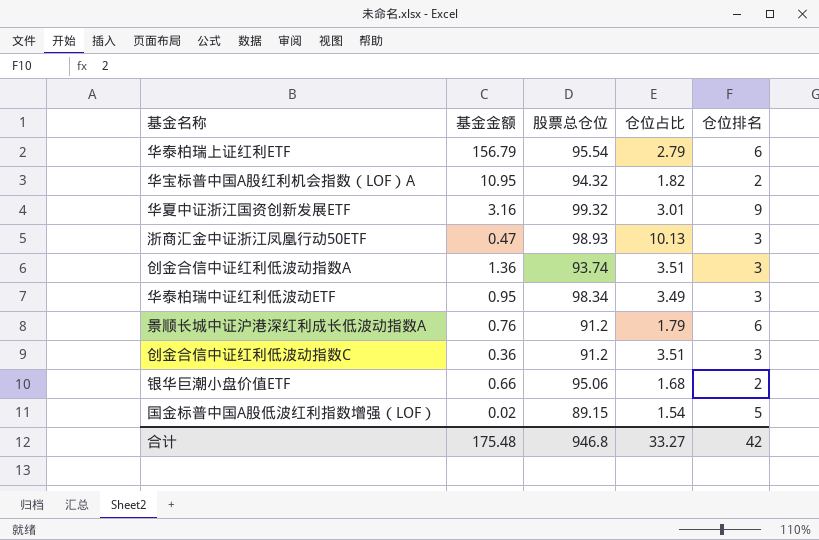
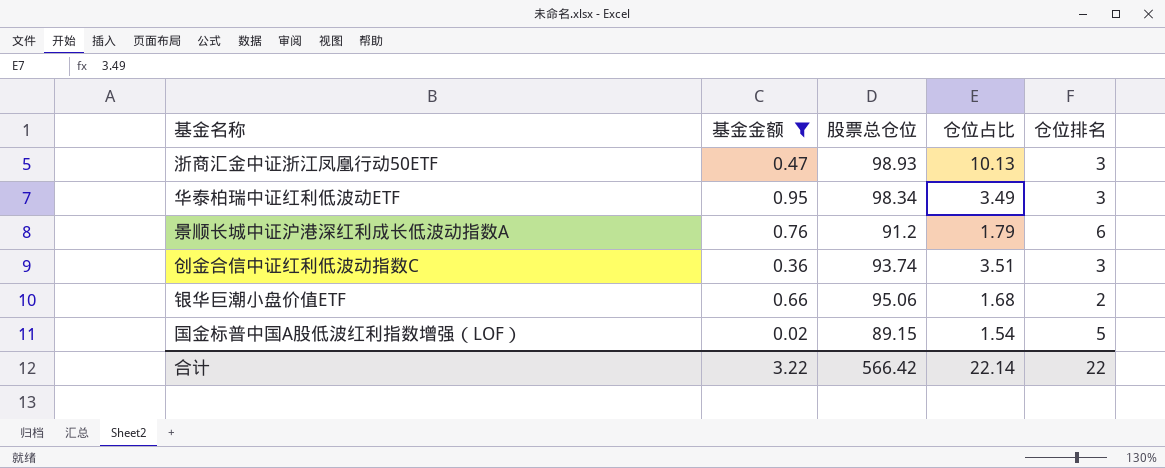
filter: none -> 基金金额 <= 0.95
创金合信中证红利低波动指数C | 股票总仓位: 91.2 -> 93.74
合计 | 基金金额: 175.48 -> 3.22
合计 | 股票总仓位: 946.8 -> 566.42
合计 | 仓位占比: 33.27 -> 22.14
合计 | 仓位排名: 42 -> 22

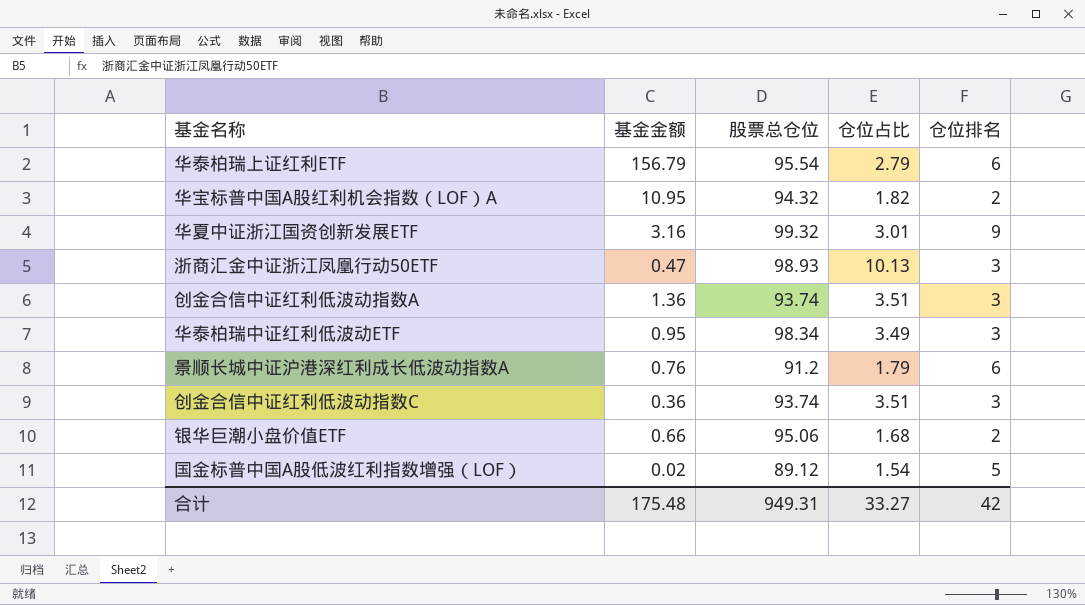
filter: 基金金额 <= 0.95 -> none
国金标普中国A股低波红利指数增强（LOF） | 股票总仓位: 89.15 -> 89.12
合计 | 基金金额: 3.22 -> 175.48
合计 | 股票总仓位: 566.42 -> 949.31
合计 | 仓位占比: 22.14 -> 33.27
合计 | 仓位排名: 22 -> 42

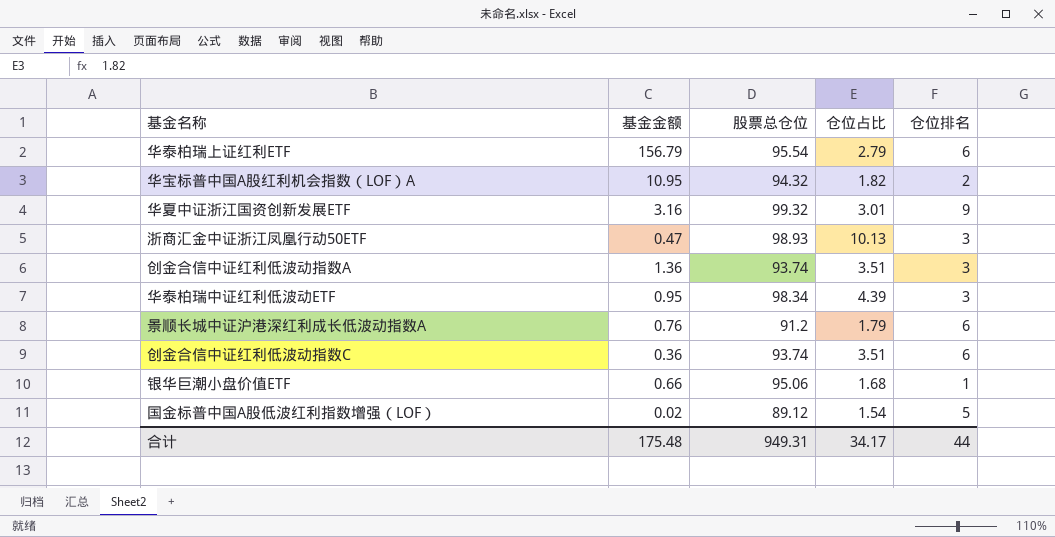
华泰柏瑞中证红利低波动ETF | 仓位占比: 3.49 -> 4.39
创金合信中证红利低波动指数C | 仓位排名: 3 -> 6
银华巨潮小盘价值ETF | 仓位排名: 2 -> 1
合计 | 仓位占比: 33.27 -> 34.17
合计 | 仓位排名: 42 -> 44

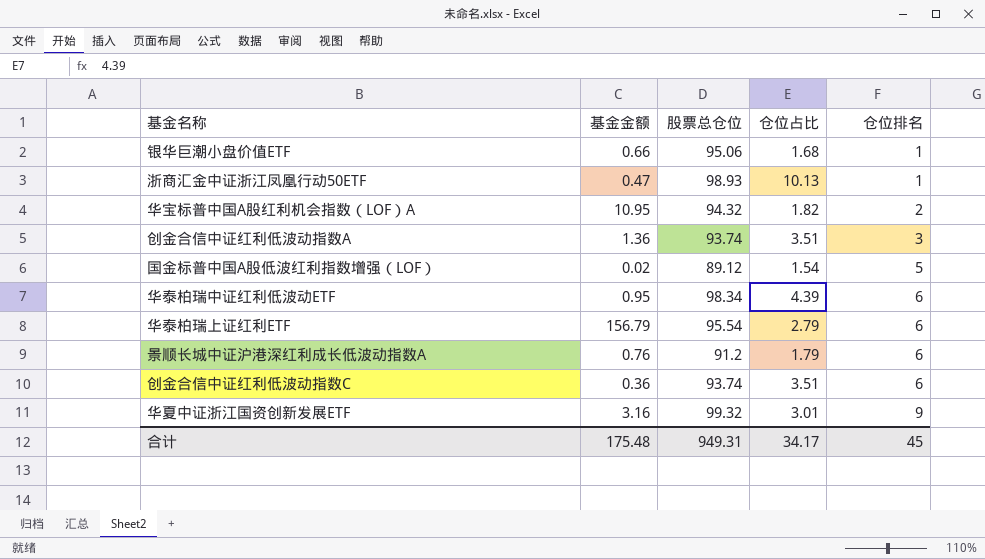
row order: none -> 仓位排名 ascending
浙商汇金中证浙江凤凰行动50ETF | 仓位排名: 3 -> 1
华泰柏瑞中证红利低波动ETF | 仓位排名: 3 -> 6
合计 | 仓位排名: 44 -> 45

